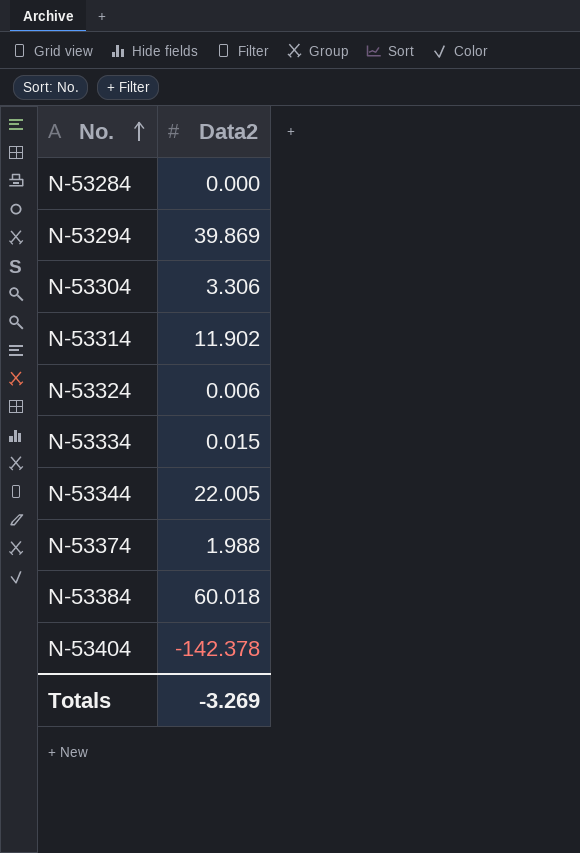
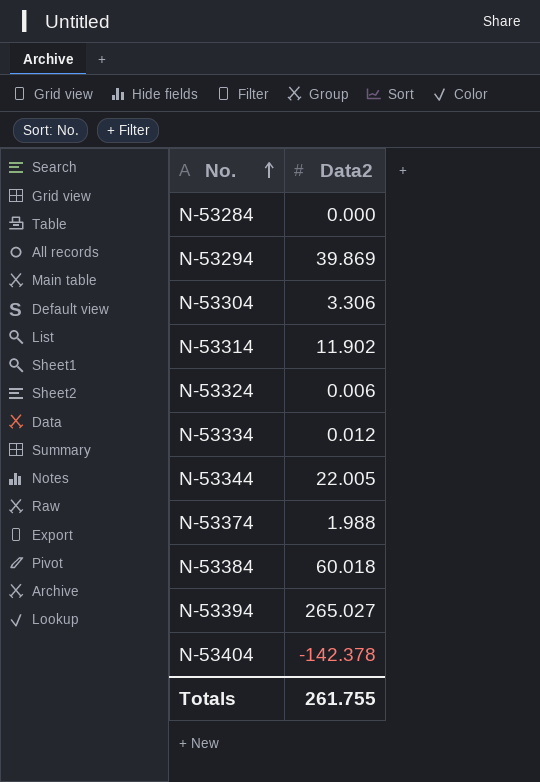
N-53334 | Data2: 0.015 -> 0.012
row N-53394: none -> 265.027
Totals | Data2: -3.269 -> 261.755

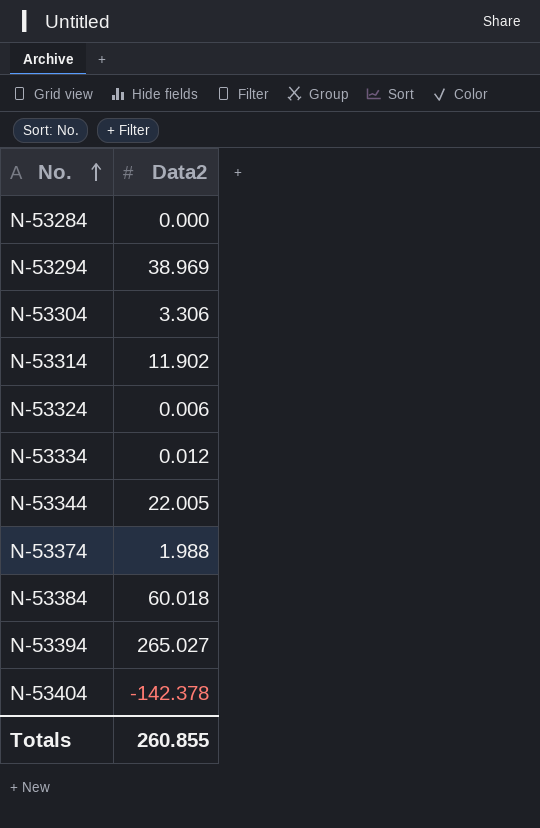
N-53294 | Data2: 39.869 -> 38.969
Totals | Data2: 261.755 -> 260.855

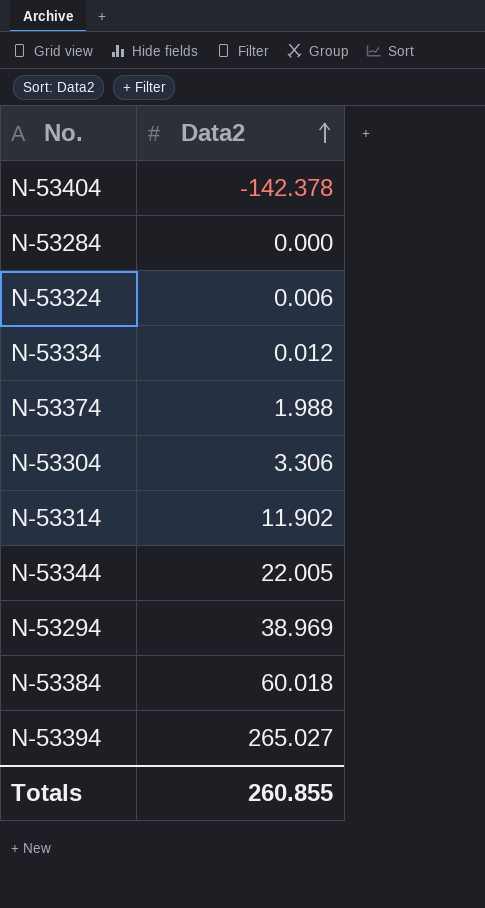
row order: No. ascending -> Data2 ascending

